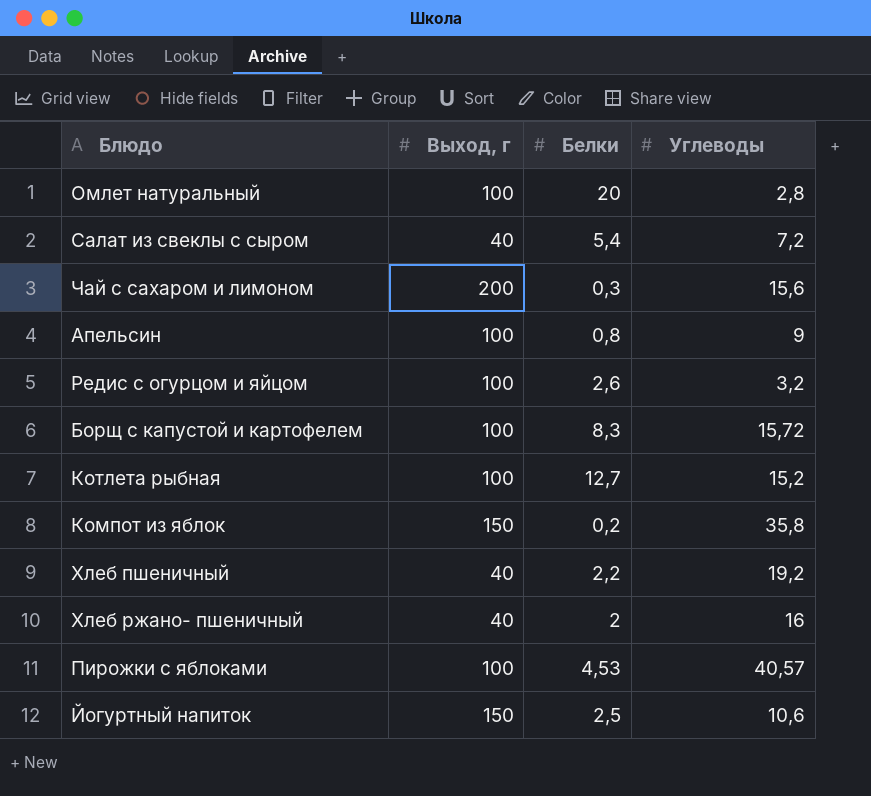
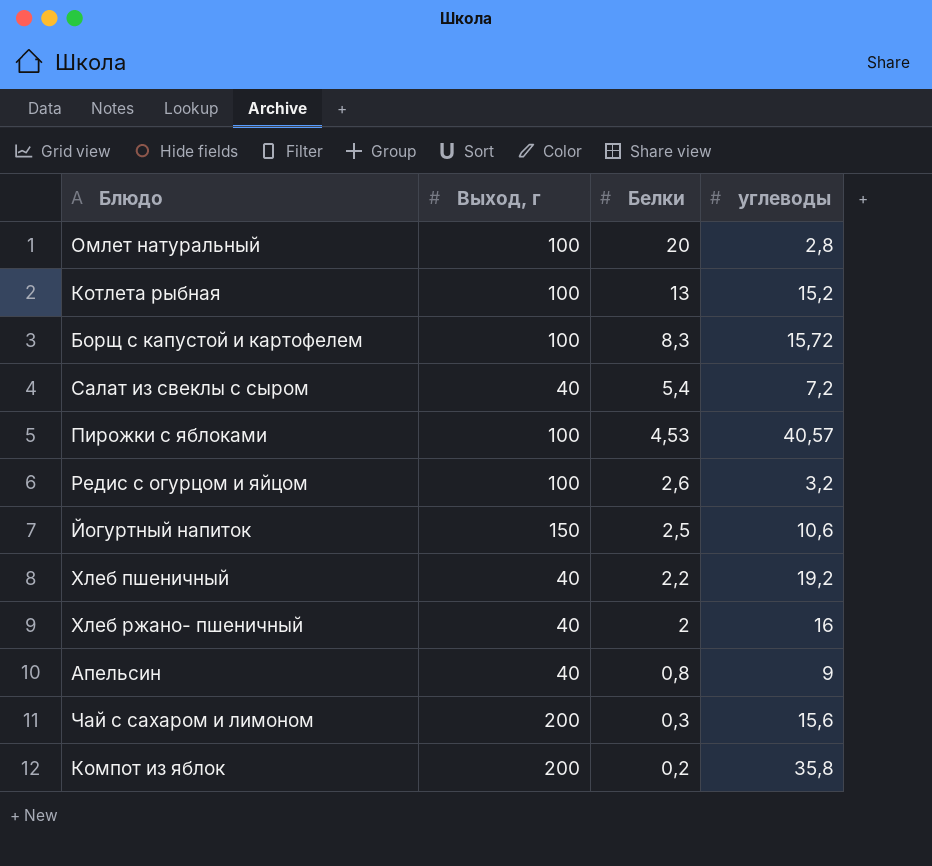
row order: none -> Белки descending
column name: Углеводы -> углеводы
Котлета рыбная | Белки: 12,7 -> 13
Апельсин | Выход, г: 100 -> 40
Компот из яблок | Выход, г: 150 -> 200

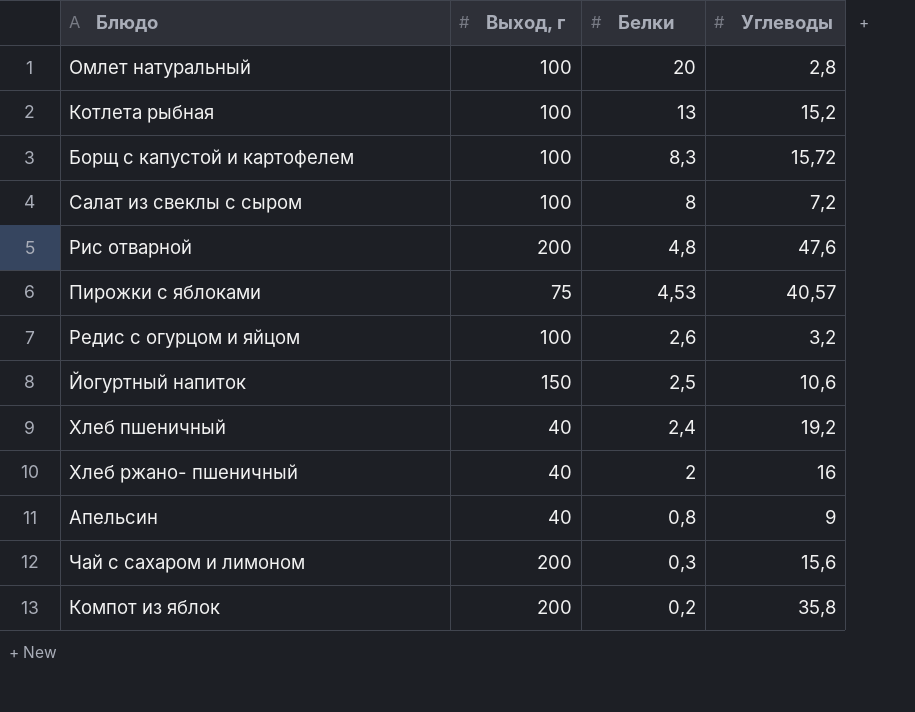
column name: углеводы -> Углеводы
Салат из свеклы с сыром | Выход, г: 40 -> 100
Салат из свеклы с сыром | Белки: 5,4 -> 8
row Рис отварной: none -> 200 | 4,8 | 47,6
Пирожки с яблоками | Выход, г: 100 -> 75
Хлеб пшеничный | Белки: 2,2 -> 2,4

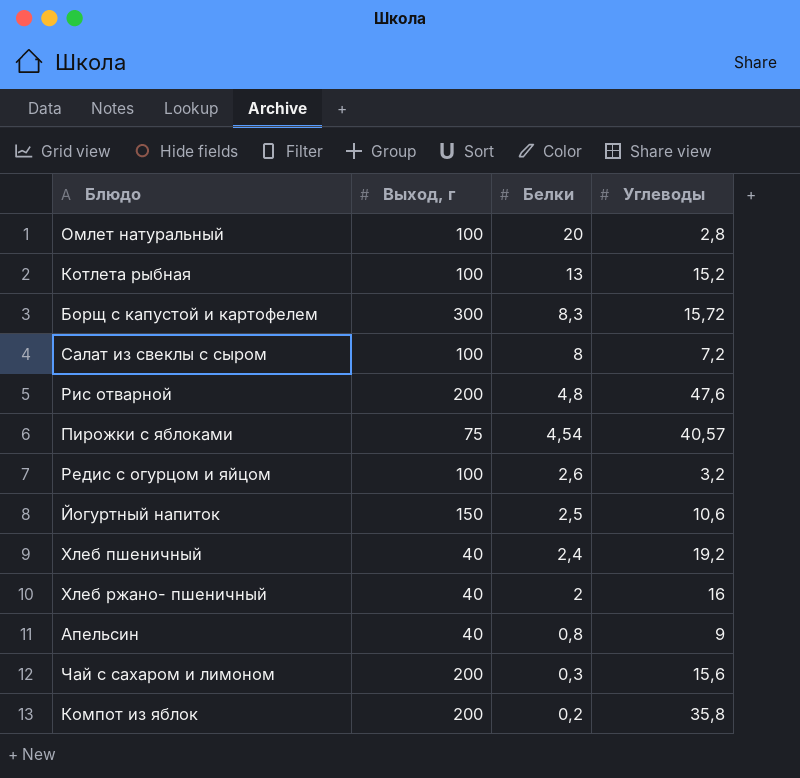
Борщ с капустой и картофелем | Выход, г: 100 -> 300
Пирожки с яблоками | Белки: 4,53 -> 4,54

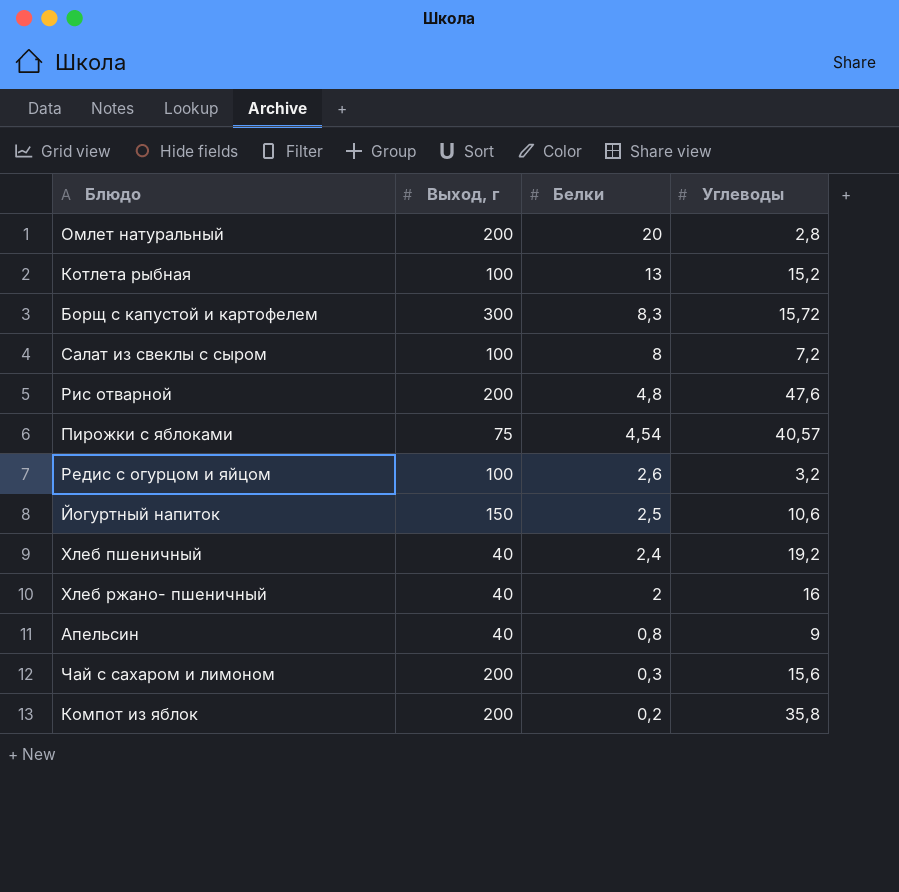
Омлет натуральный | Выход, г: 100 -> 200

